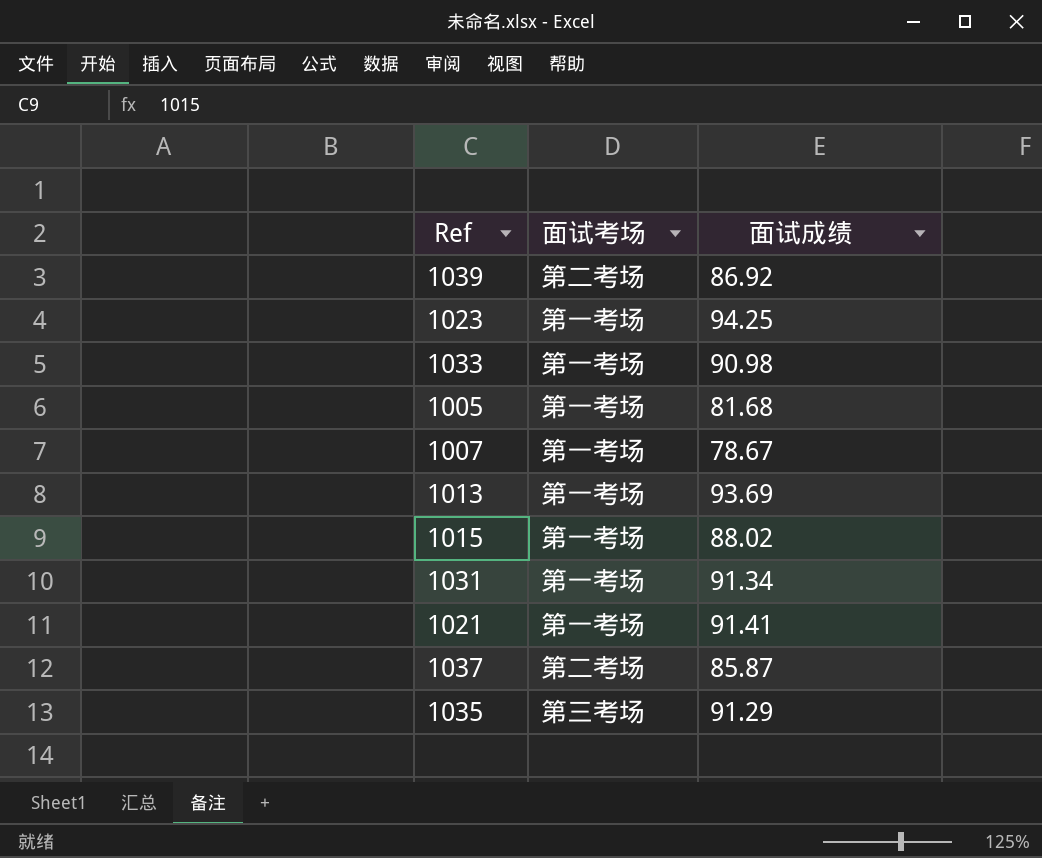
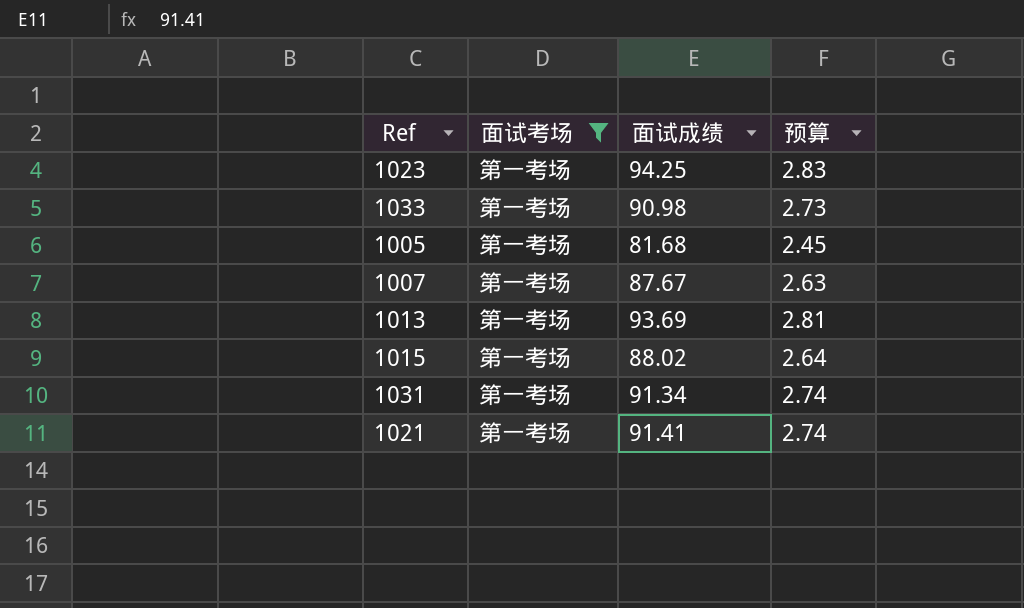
filter: none -> 面试考场 = 第一考场
column 预算 | formula: none -> [面试成绩] * 0.03
1007 | 面试成绩: 78.67 -> 87.67

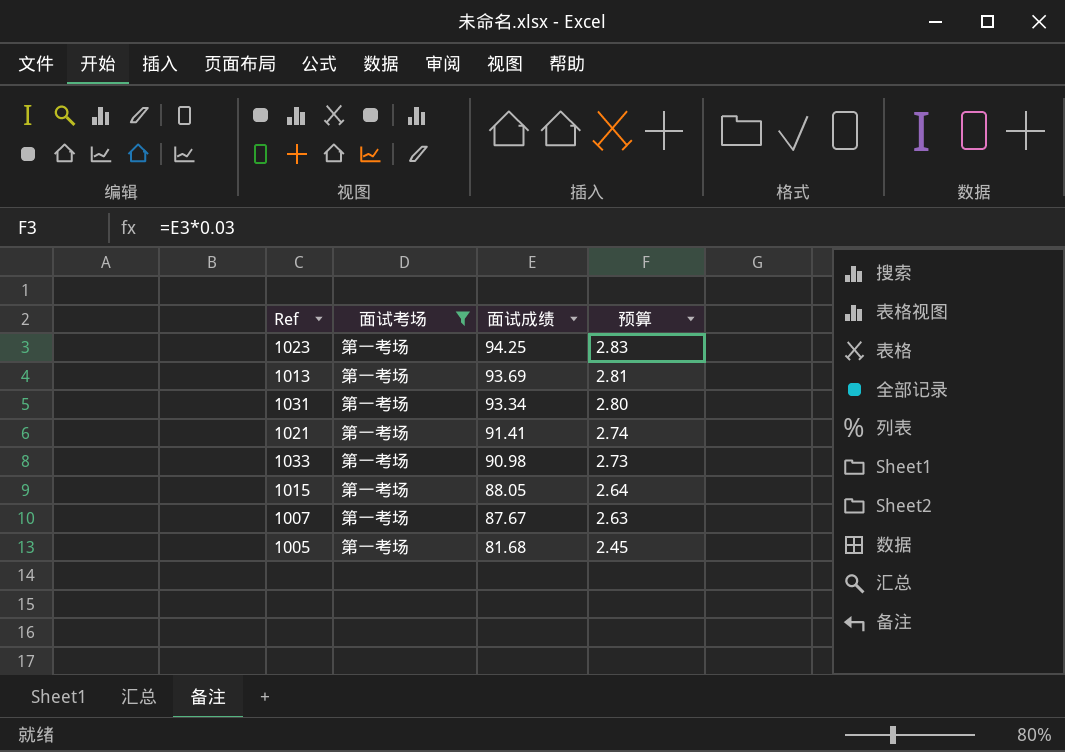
row order: none -> 面试成绩 descending
1031 | 面试成绩: 91.34 -> 93.34
1031 | 预算: 2.74 -> 2.80
1015 | 面试成绩: 88.02 -> 88.05

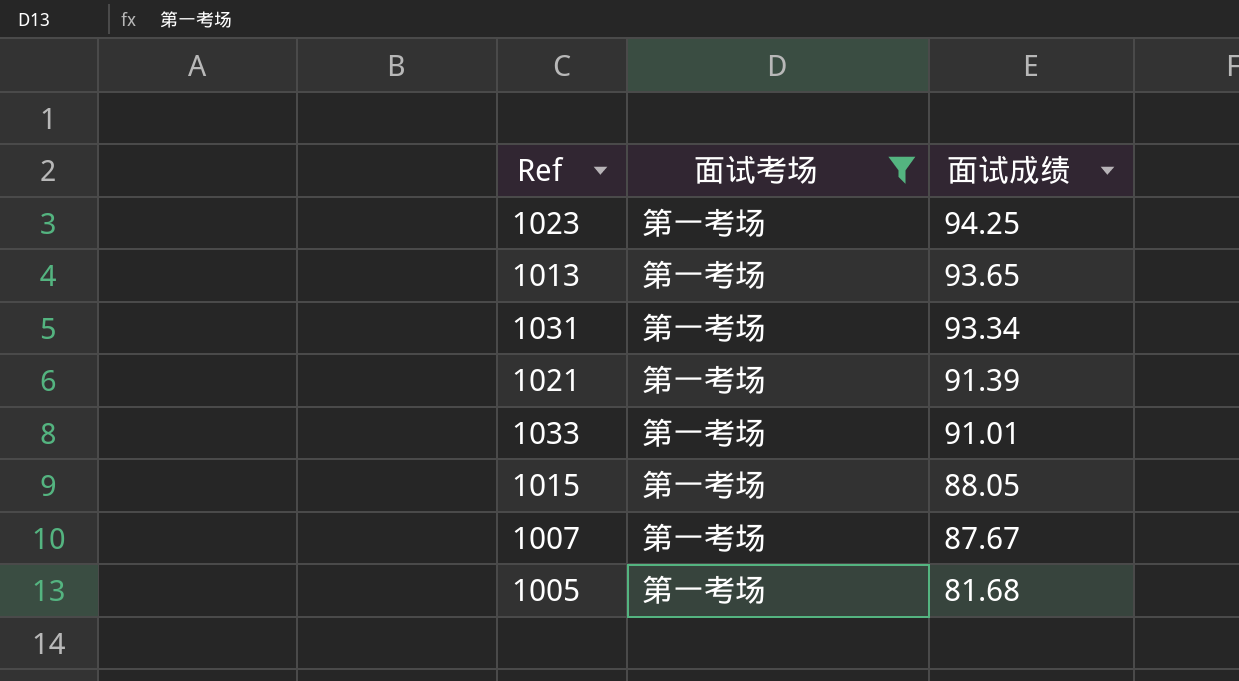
column 预算 | formula: [面试成绩] * 0.03 -> none
1013 | 面试成绩: 93.69 -> 93.65
1021 | 面试成绩: 91.41 -> 91.39
1033 | 面试成绩: 90.98 -> 91.01

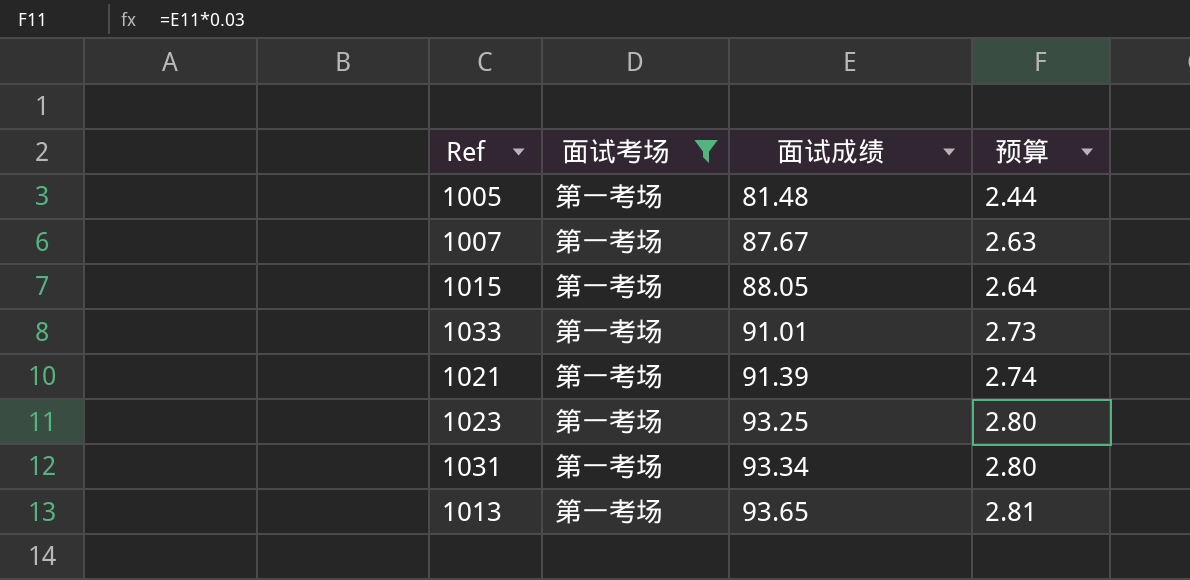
row order: 面试成绩 descending -> 面试成绩 ascending
column 预算 | formula: none -> [面试成绩] * 0.03
1005 | 面试成绩: 81.68 -> 81.48
1023 | 面试成绩: 94.25 -> 93.25

